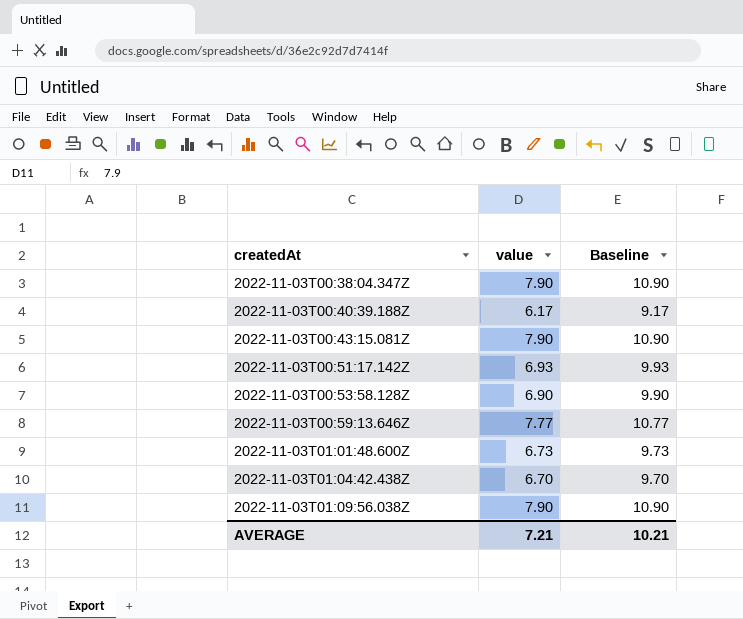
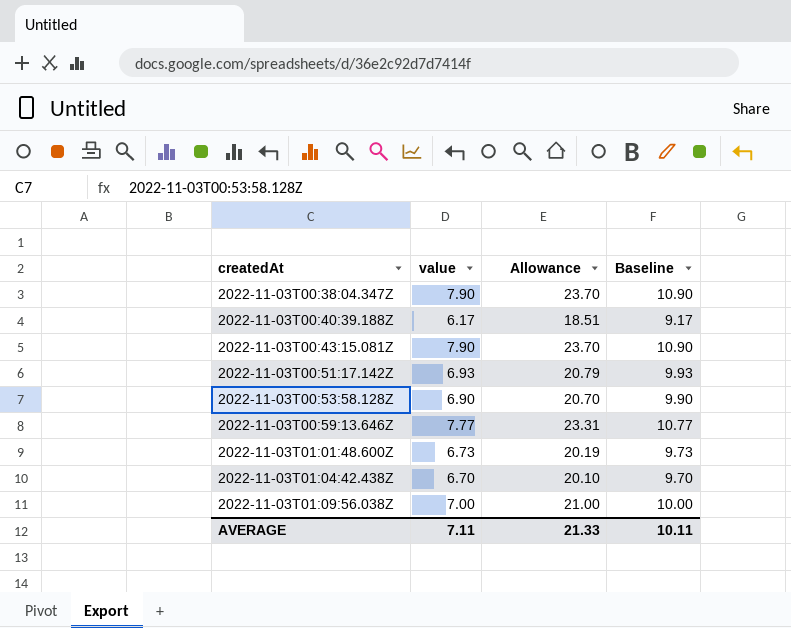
column Allowance | formula: none -> [value] * 3
2022-11-03T01:09:56.038Z | value: 7.90 -> 7.00
2022-11-03T01:09:56.038Z | Baseline: 10.90 -> 10.00
AVERAGE | value: 7.21 -> 7.11
AVERAGE | Baseline: 10.21 -> 10.11

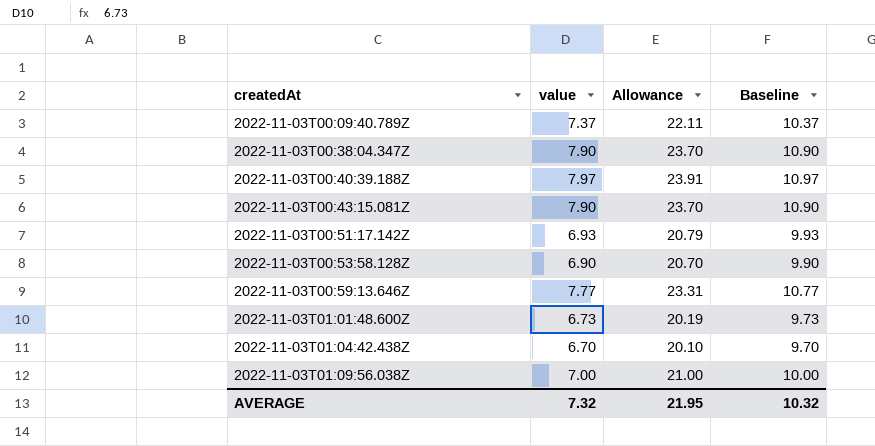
row 2022-11-03T00:09:40.789Z: none -> 7.37 | 22.11 | 10.37
2022-11-03T00:40:39.188Z | value: 6.17 -> 7.97
2022-11-03T00:40:39.188Z | Allowance: 18.51 -> 23.91
2022-11-03T00:40:39.188Z | Baseline: 9.17 -> 10.97
AVERAGE | value: 7.11 -> 7.32
AVERAGE | Allowance: 21.33 -> 21.95
AVERAGE | Baseline: 10.11 -> 10.32

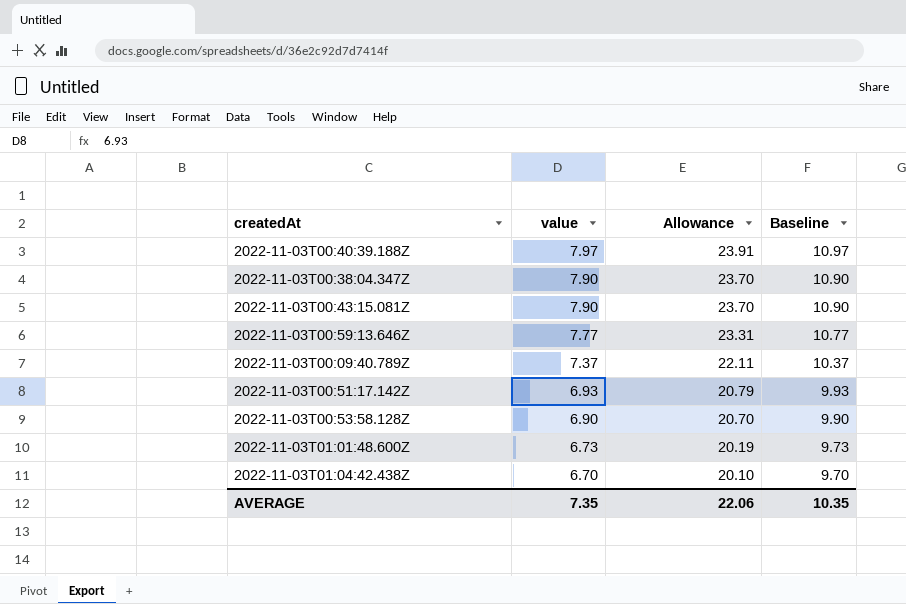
row order: createdAt ascending -> value descending
row 2022-11-03T01:09:56.038Z: 7.00 | 21.00 | 10.00 -> none
AVERAGE | value: 7.32 -> 7.35
AVERAGE | Allowance: 21.95 -> 22.06
AVERAGE | Baseline: 10.32 -> 10.35

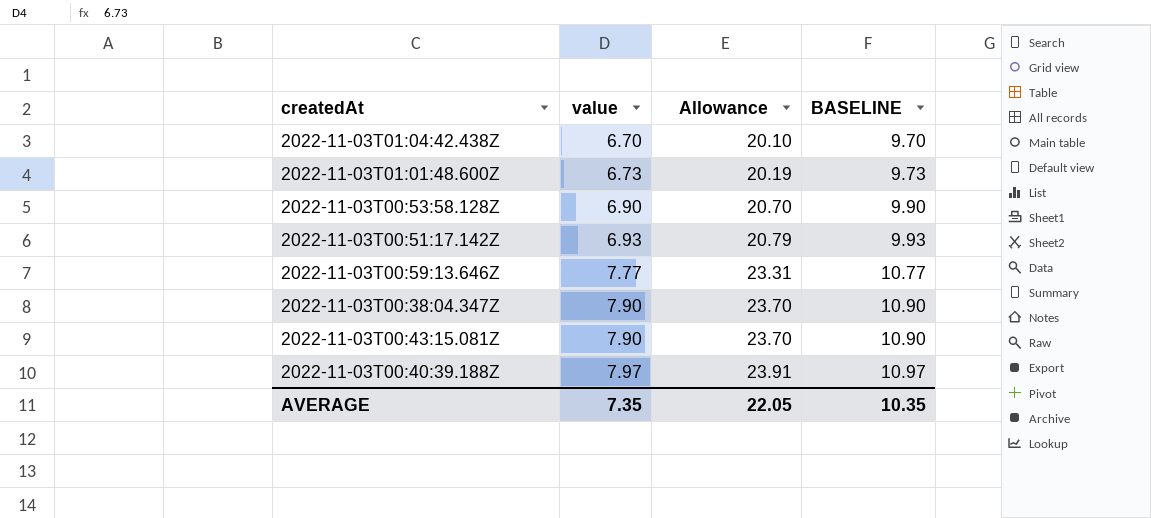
row order: value descending -> value ascending
column name: Baseline -> BASELINE
row 2022-11-03T00:09:40.789Z: 7.37 | 22.11 | 10.37 -> none
AVERAGE | Allowance: 22.06 -> 22.05

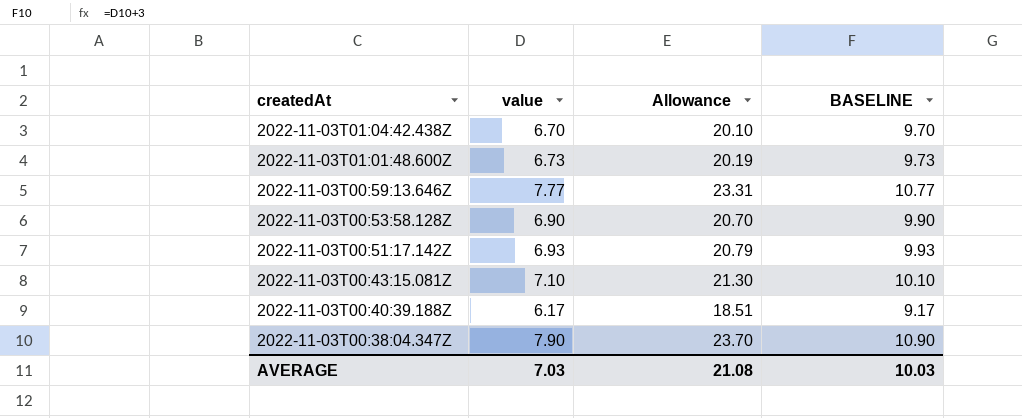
row order: value ascending -> createdAt descending
2022-11-03T00:43:15.081Z | value: 7.90 -> 7.10
2022-11-03T00:43:15.081Z | Allowance: 23.70 -> 21.30
2022-11-03T00:43:15.081Z | BASELINE: 10.90 -> 10.10
2022-11-03T00:40:39.188Z | value: 7.97 -> 6.17
2022-11-03T00:40:39.188Z | Allowance: 23.91 -> 18.51
2022-11-03T00:40:39.188Z | BASELINE: 10.97 -> 9.17
AVERAGE | value: 7.35 -> 7.03
AVERAGE | Allowance: 22.05 -> 21.08
AVERAGE | BASELINE: 10.35 -> 10.03

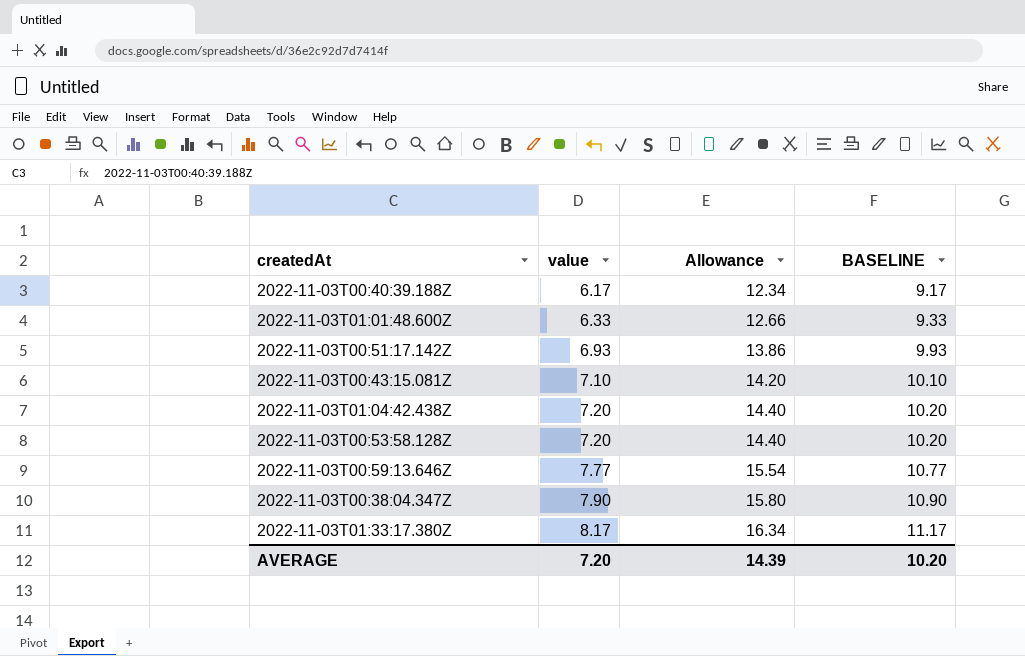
row order: createdAt descending -> value ascending
column Allowance | formula: [value] * 3 -> [value] * 2
2022-11-03T01:01:48.600Z | value: 6.73 -> 6.33
2022-11-03T01:01:48.600Z | BASELINE: 9.73 -> 9.33
2022-11-03T01:04:42.438Z | value: 6.70 -> 7.20
2022-11-03T01:04:42.438Z | BASELINE: 9.70 -> 10.20
2022-11-03T00:53:58.128Z | value: 6.90 -> 7.20
2022-11-03T00:53:58.128Z | BASELINE: 9.90 -> 10.20
row 2022-11-03T01:33:17.380Z: none -> 8.17 | 16.34 | 11.17
AVERAGE | value: 7.03 -> 7.20
AVERAGE | Allowance: 21.08 -> 14.39
AVERAGE | BASELINE: 10.03 -> 10.20

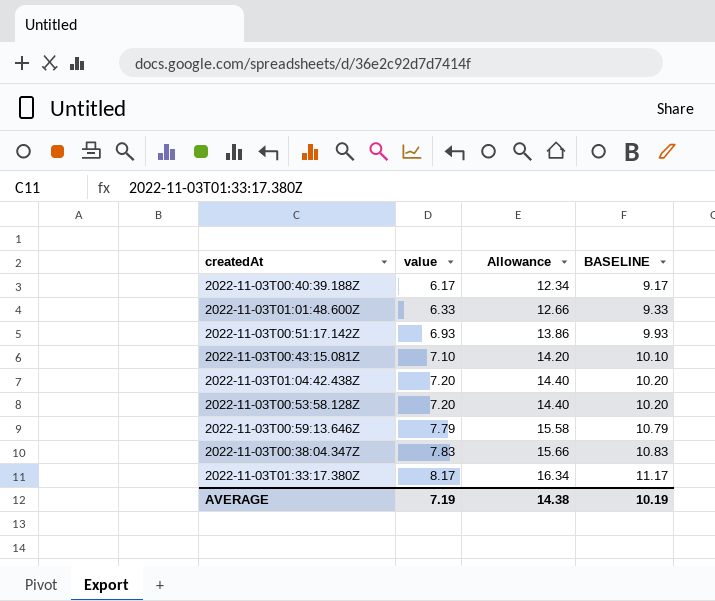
2022-11-03T00:59:13.646Z | value: 7.77 -> 7.79
2022-11-03T00:59:13.646Z | Allowance: 15.54 -> 15.58
2022-11-03T00:59:13.646Z | BASELINE: 10.77 -> 10.79
2022-11-03T00:38:04.347Z | value: 7.90 -> 7.83
2022-11-03T00:38:04.347Z | Allowance: 15.80 -> 15.66
2022-11-03T00:38:04.347Z | BASELINE: 10.90 -> 10.83
AVERAGE | value: 7.20 -> 7.19
AVERAGE | Allowance: 14.39 -> 14.38
AVERAGE | BASELINE: 10.20 -> 10.19

